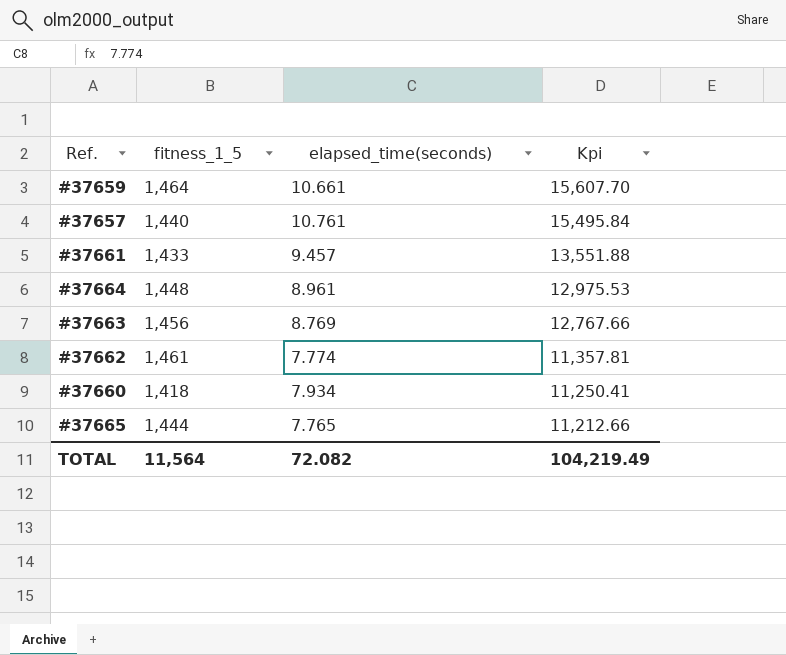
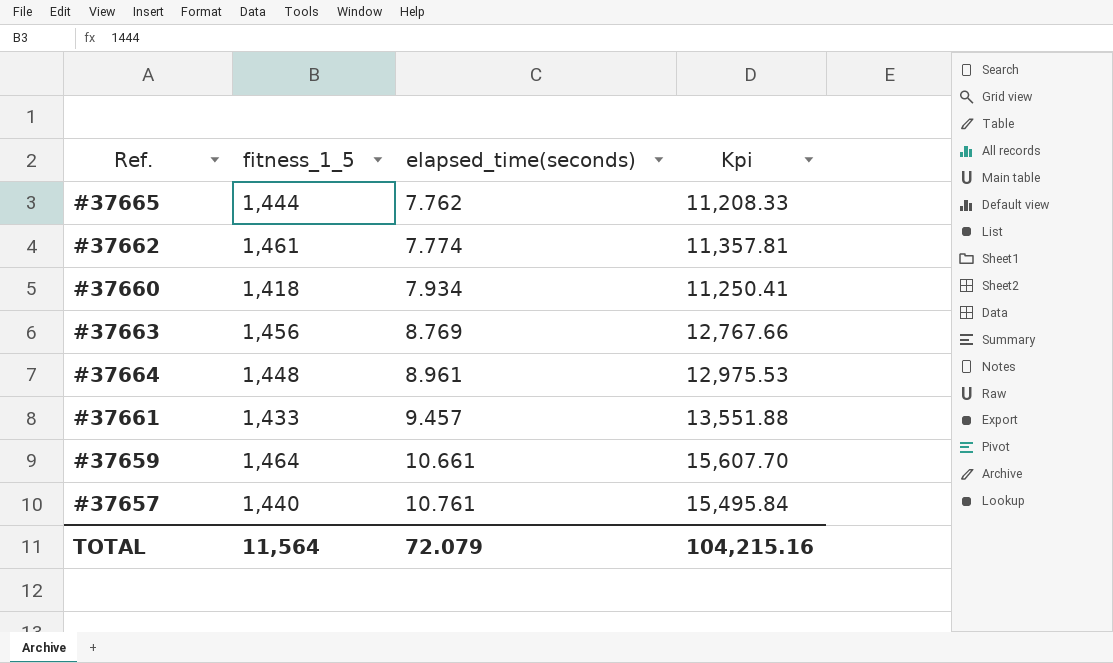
row order: Kpi descending -> elapsed_time(seconds) ascending
#37665 | elapsed_time(seconds): 7.765 -> 7.762
#37665 | Kpi: 11,212.66 -> 11,208.33
TOTAL | elapsed_time(seconds): 72.082 -> 72.079
TOTAL | Kpi: 104,219.49 -> 104,215.16

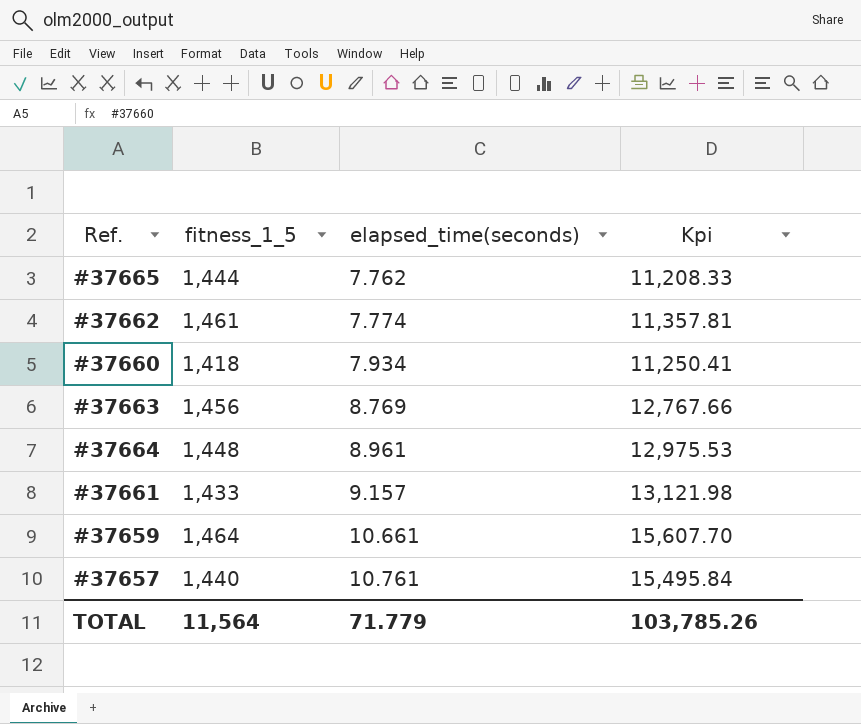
#37661 | elapsed_time(seconds): 9.457 -> 9.157
#37661 | Kpi: 13,551.88 -> 13,121.98
TOTAL | elapsed_time(seconds): 72.079 -> 71.779
TOTAL | Kpi: 104,215.16 -> 103,785.26

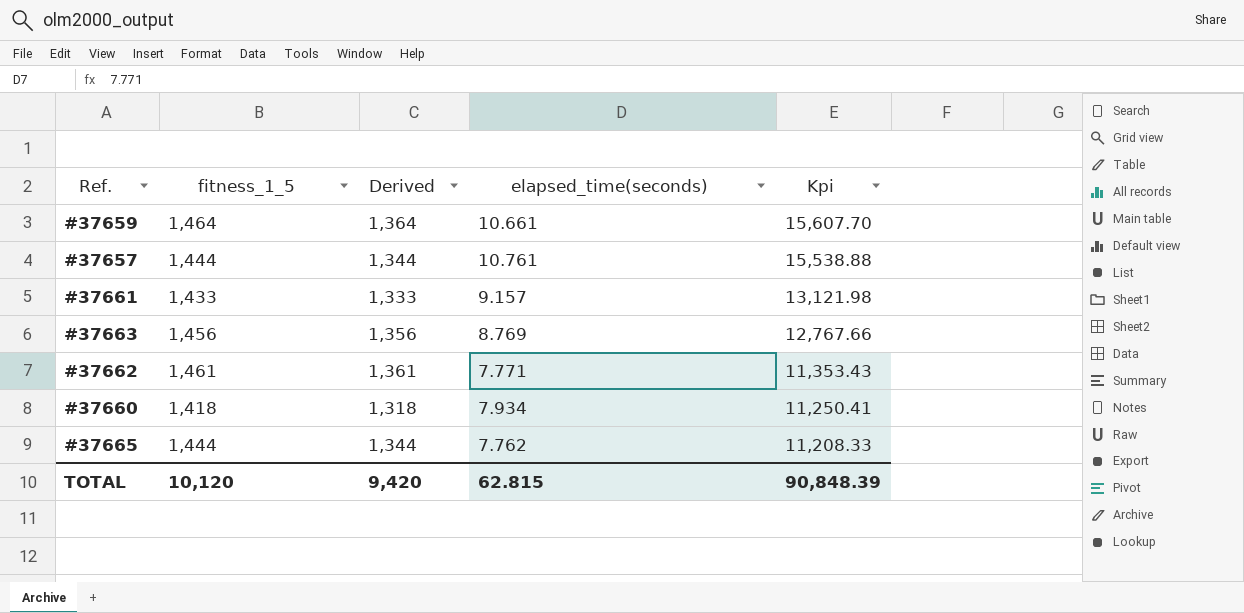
row order: elapsed_time(seconds) ascending -> Kpi descending
column Derived | formula: none -> [fitness_1_5] - 100
row #37664: 1,448 | 8.961 | 12,975.53 -> none
#37657 | fitness_1_5: 1,440 -> 1,444
#37657 | Kpi: 15,495.84 -> 15,538.88
#37662 | elapsed_time(seconds): 7.774 -> 7.771
#37662 | Kpi: 11,357.81 -> 11,353.43
TOTAL | fitness_1_5: 11,564 -> 10,120
TOTAL | elapsed_time(seconds): 71.779 -> 62.815
TOTAL | Kpi: 103,785.26 -> 90,848.39

